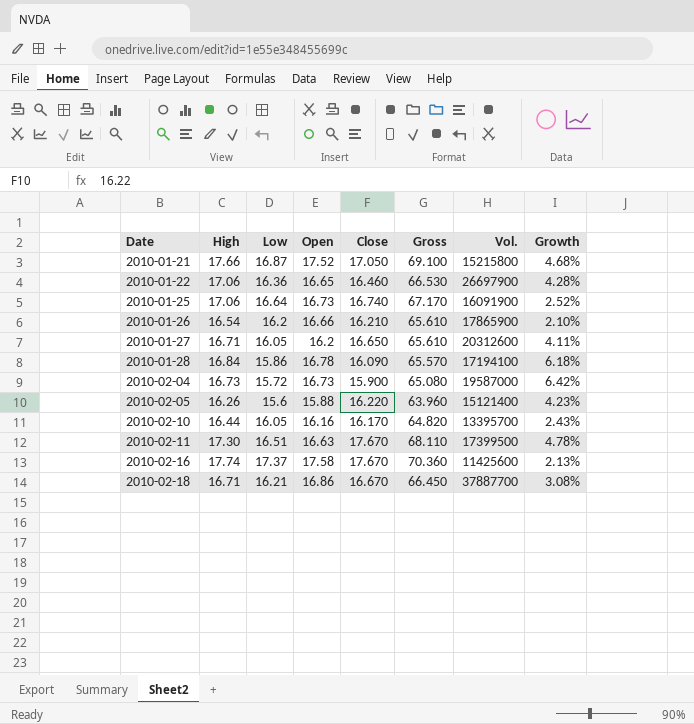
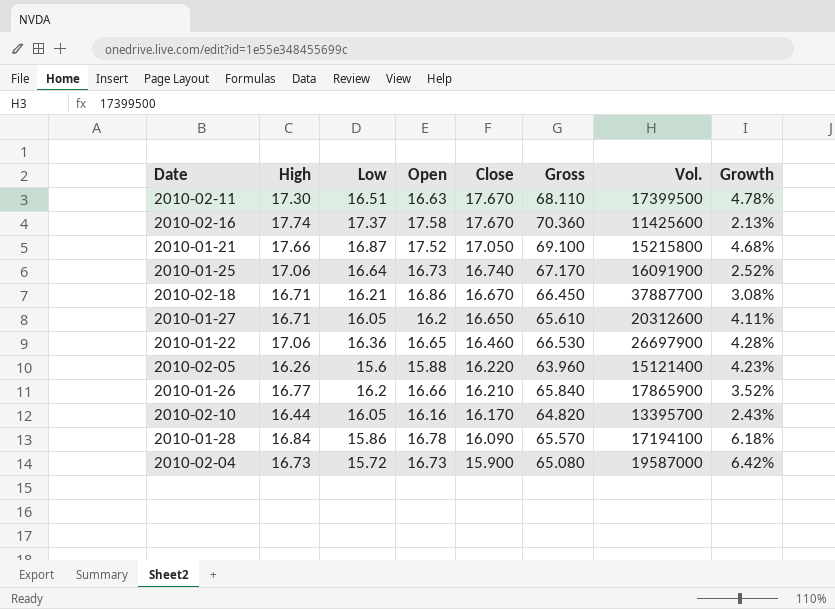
row order: Date ascending -> Close descending
2010-01-26 | High: 16.54 -> 16.77
2010-01-26 | Gross: 65.610 -> 65.840
2010-01-26 | Growth: 2.10% -> 3.52%

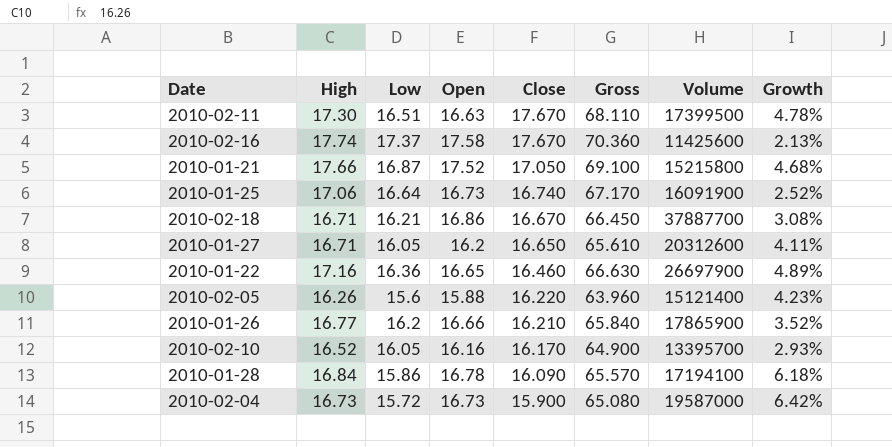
column name: Vol. -> Volume
2010-01-22 | High: 17.06 -> 17.16
2010-01-22 | Gross: 66.530 -> 66.630
2010-01-22 | Growth: 4.28% -> 4.89%
2010-02-10 | High: 16.44 -> 16.52
2010-02-10 | Gross: 64.820 -> 64.900
2010-02-10 | Growth: 2.43% -> 2.93%

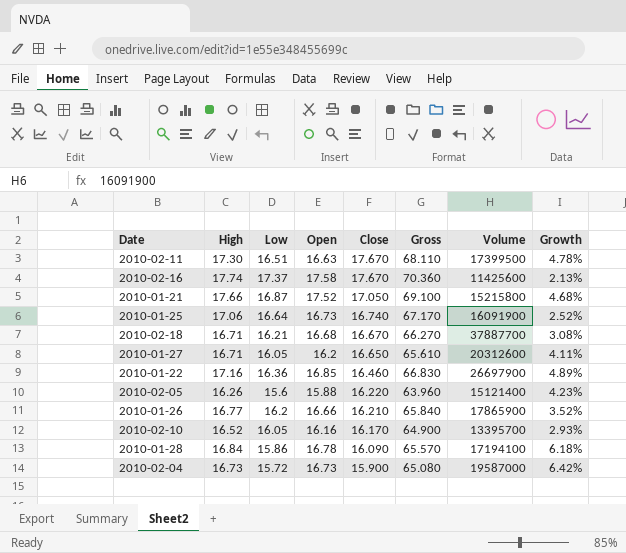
2010-02-18 | Open: 16.86 -> 16.68
2010-02-18 | Gross: 66.450 -> 66.270
2010-01-22 | Open: 16.65 -> 16.85
2010-01-22 | Gross: 66.630 -> 66.830

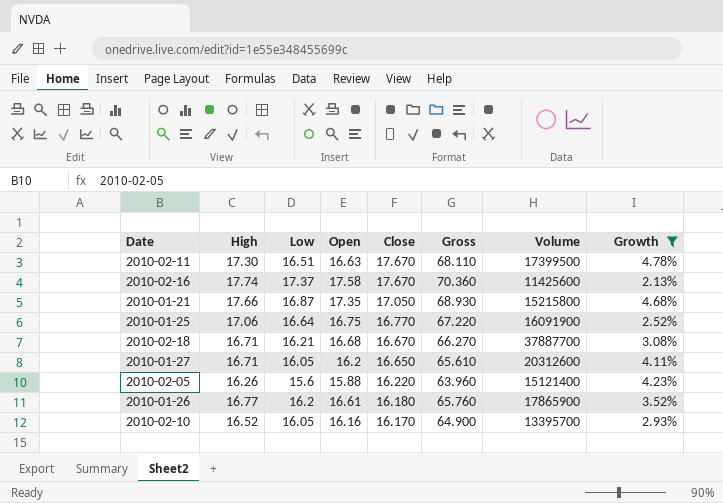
filter: none -> Growth <= 4.78%
2010-01-21 | Open: 17.52 -> 17.35
2010-01-21 | Gross: 69.100 -> 68.930
2010-01-25 | Open: 16.73 -> 16.75
2010-01-25 | Close: 16.740 -> 16.770
2010-01-25 | Gross: 67.170 -> 67.220
2010-01-26 | Open: 16.66 -> 16.61
2010-01-26 | Close: 16.210 -> 16.180
2010-01-26 | Gross: 65.840 -> 65.760

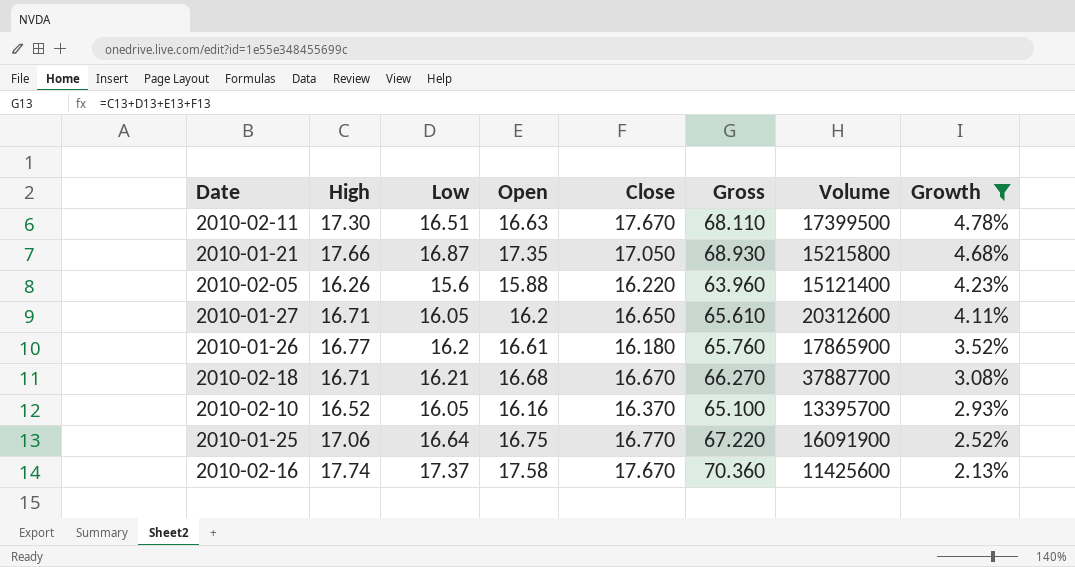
row order: Close descending -> Growth descending
2010-02-10 | Close: 16.170 -> 16.370
2010-02-10 | Gross: 64.900 -> 65.100

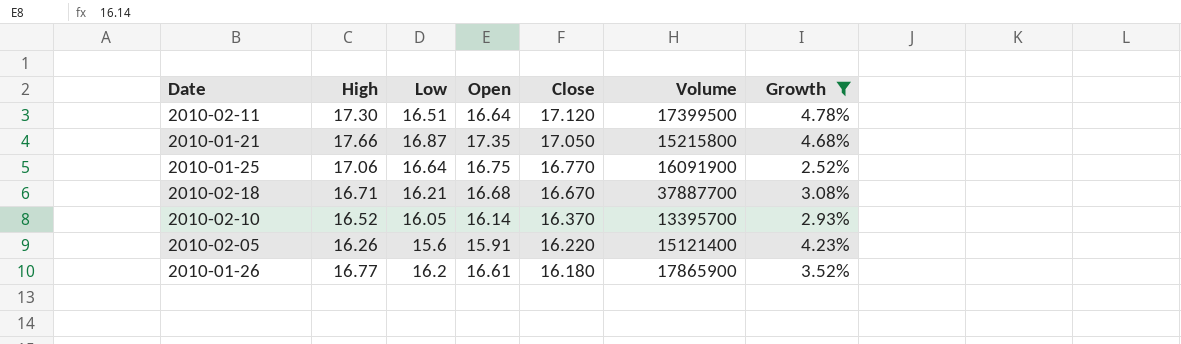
row order: Growth descending -> Close descending
column Gross | formula: [High] + [Low] + [Open] + [Close] -> none
row 2010-01-27: 16.71 | 16.05 | 16.2 | 16.650 | 65.610 | 20312600 | 4.11% -> none
row 2010-02-16: 17.74 | 17.37 | 17.58 | 17.670 | 70.360 | 11425600 | 2.13% -> none
2010-02-11 | Open: 16.63 -> 16.64
2010-02-11 | Close: 17.670 -> 17.120
2010-02-10 | Open: 16.16 -> 16.14
2010-02-05 | Open: 15.88 -> 15.91

